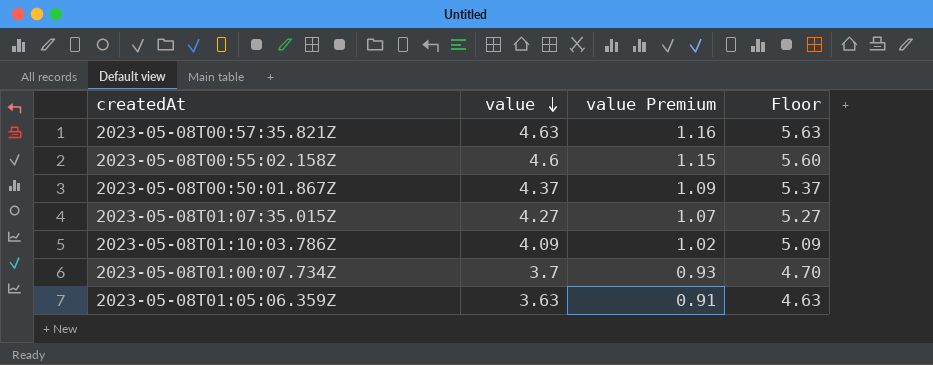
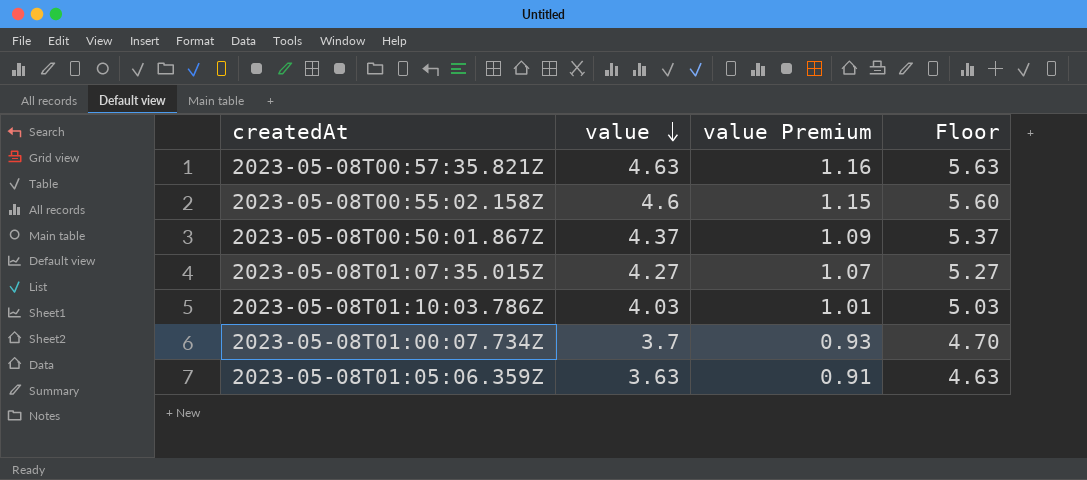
2023-05-08T01:10:03.786Z | value: 4.09 -> 4.03
2023-05-08T01:10:03.786Z | value Premium: 1.02 -> 1.01
2023-05-08T01:10:03.786Z | Floor: 5.09 -> 5.03

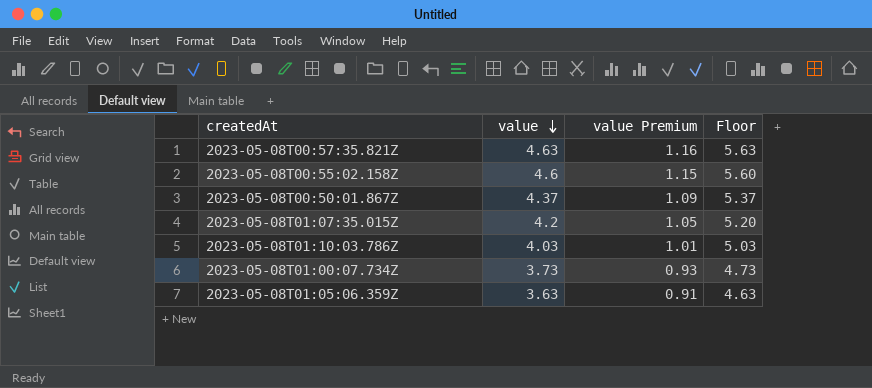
2023-05-08T01:07:35.015Z | value: 4.27 -> 4.2
2023-05-08T01:07:35.015Z | value Premium: 1.07 -> 1.05
2023-05-08T01:07:35.015Z | Floor: 5.27 -> 5.20
2023-05-08T01:00:07.734Z | value: 3.7 -> 3.73
2023-05-08T01:00:07.734Z | Floor: 4.70 -> 4.73

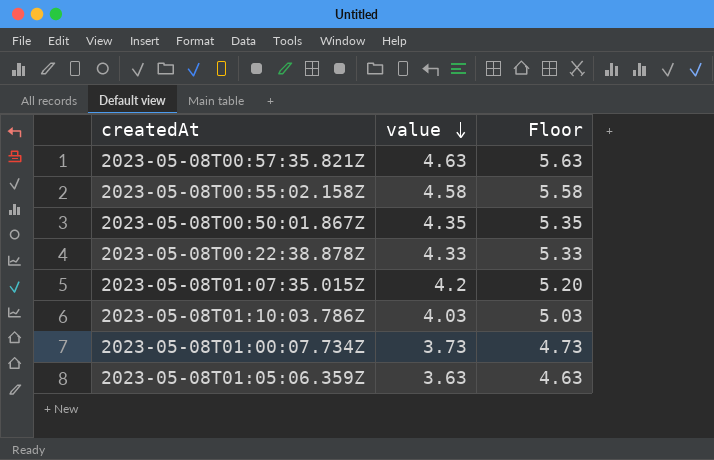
column value Premium | formula: [value] * 0.25 -> none
2023-05-08T00:55:02.158Z | value: 4.6 -> 4.58
2023-05-08T00:55:02.158Z | Floor: 5.60 -> 5.58
2023-05-08T00:50:01.867Z | value: 4.37 -> 4.35
2023-05-08T00:50:01.867Z | Floor: 5.37 -> 5.35
row 2023-05-08T00:22:38.878Z: none -> 4.33 | 5.33

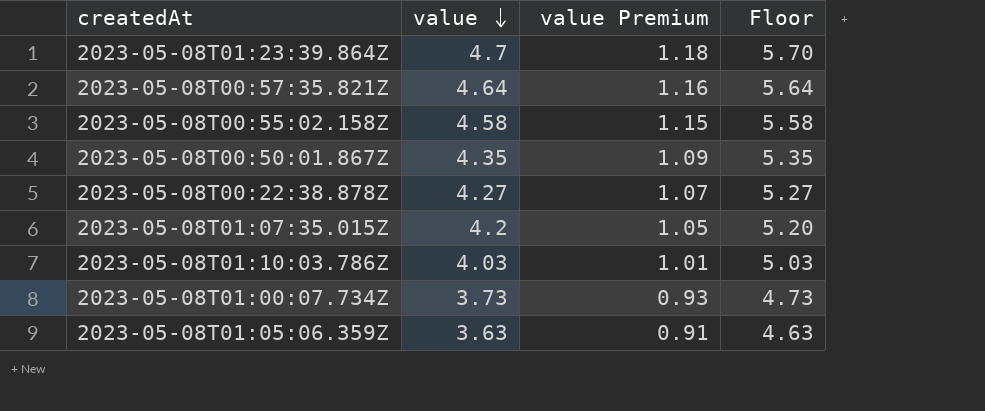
column value Premium | formula: none -> [value] * 0.25
row 2023-05-08T01:23:39.864Z: none -> 4.7 | 1.18 | 5.70
2023-05-08T00:57:35.821Z | value: 4.63 -> 4.64
2023-05-08T00:57:35.821Z | Floor: 5.63 -> 5.64
2023-05-08T00:22:38.878Z | value: 4.33 -> 4.27
2023-05-08T00:22:38.878Z | Floor: 5.33 -> 5.27

